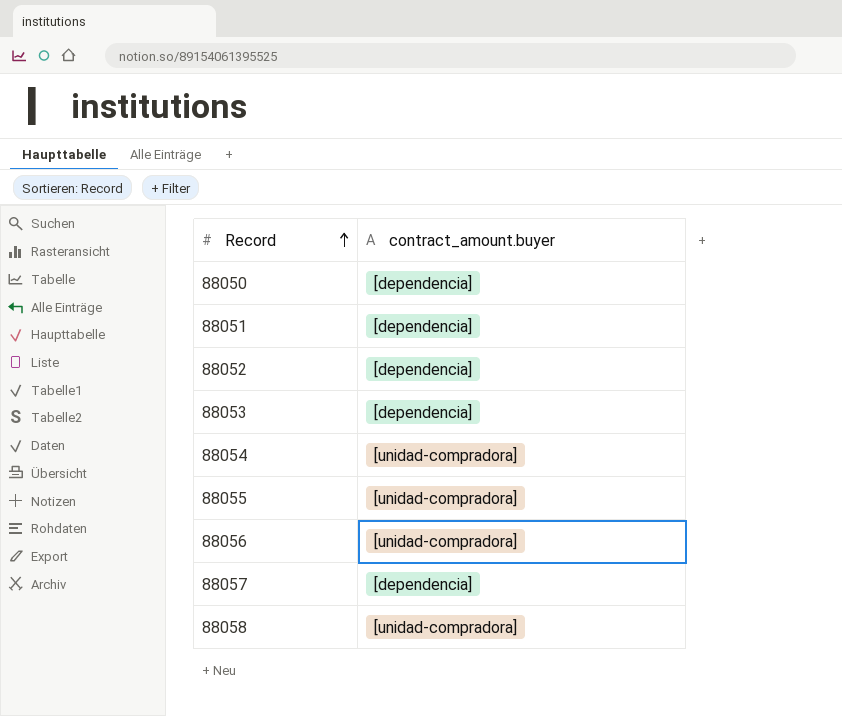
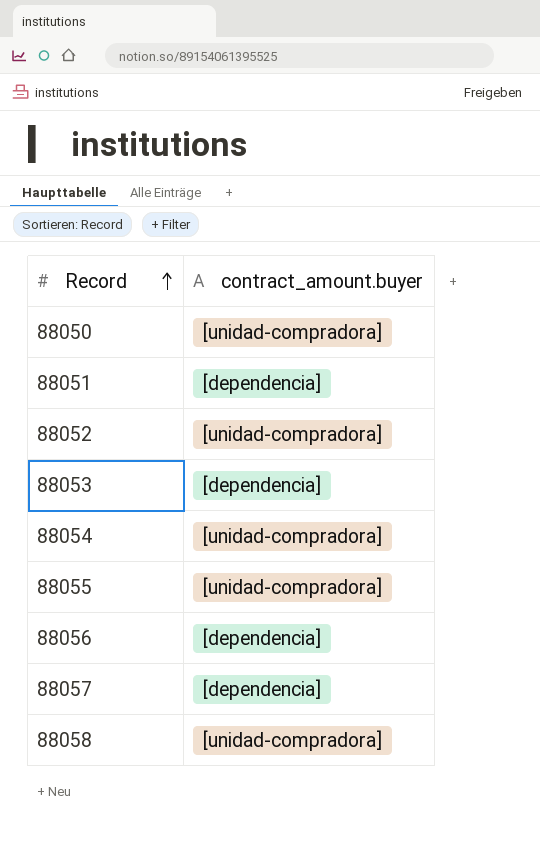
88050 | contract_amount.buyer: [dependencia] -> [unidad-compradora]
88052 | contract_amount.buyer: [dependencia] -> [unidad-compradora]
88056 | contract_amount.buyer: [unidad-compradora] -> [dependencia]

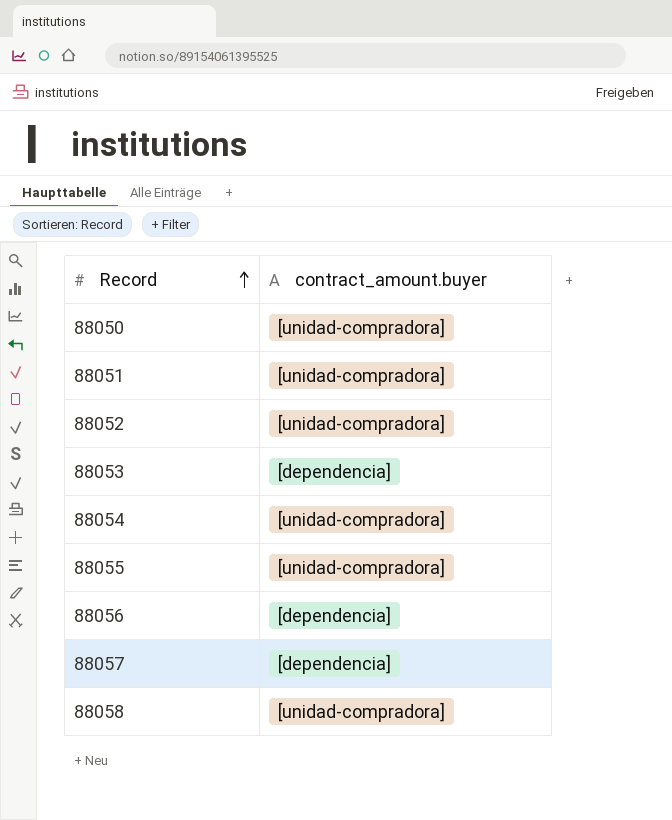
88051 | contract_amount.buyer: [dependencia] -> [unidad-compradora]

